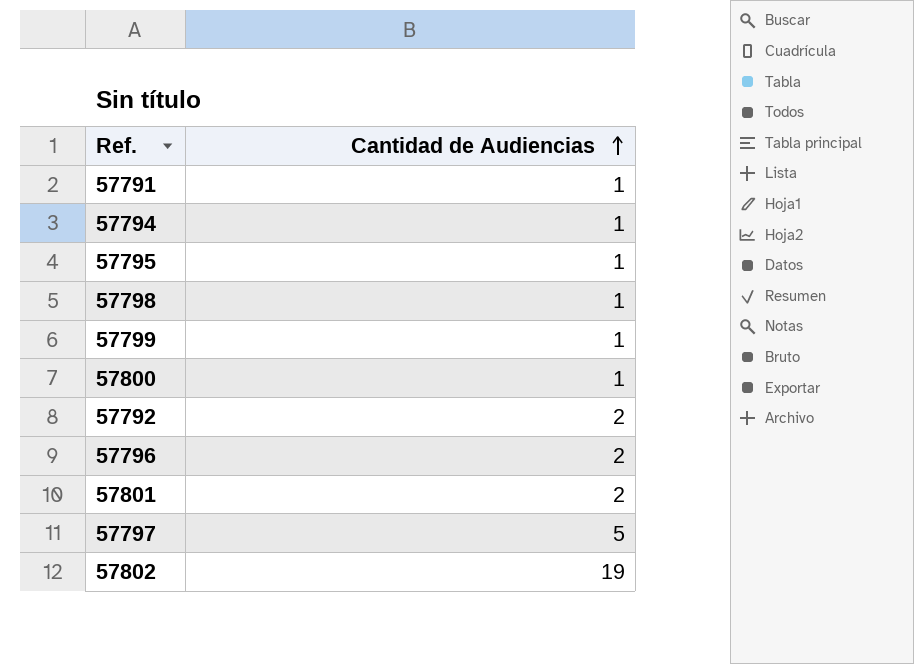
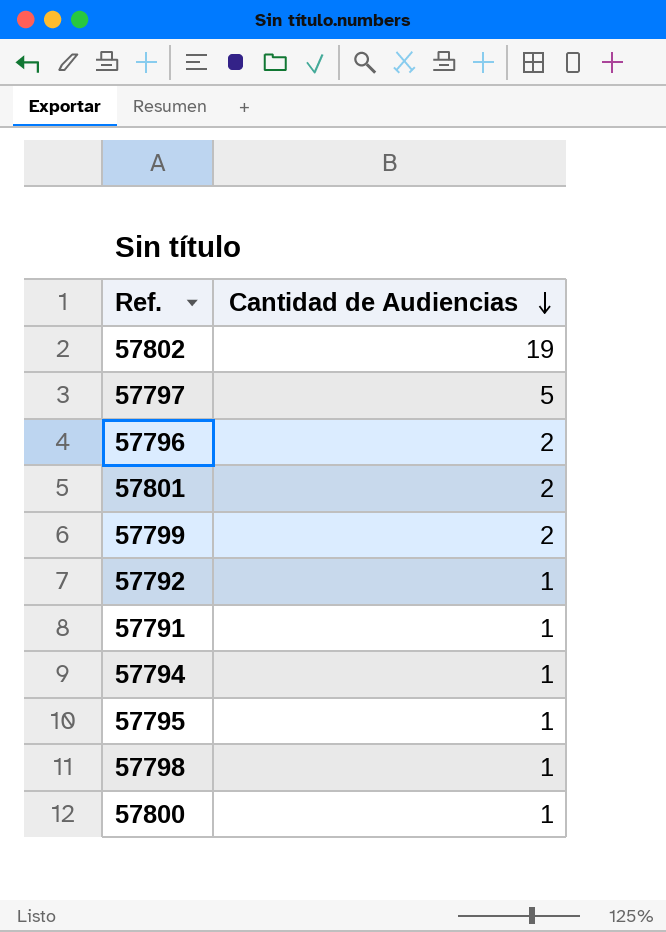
row order: Cantidad de Audiencias ascending -> Cantidad de Audiencias descending
57799 | Cantidad de Audiencias: 1 -> 2
57792 | Cantidad de Audiencias: 2 -> 1

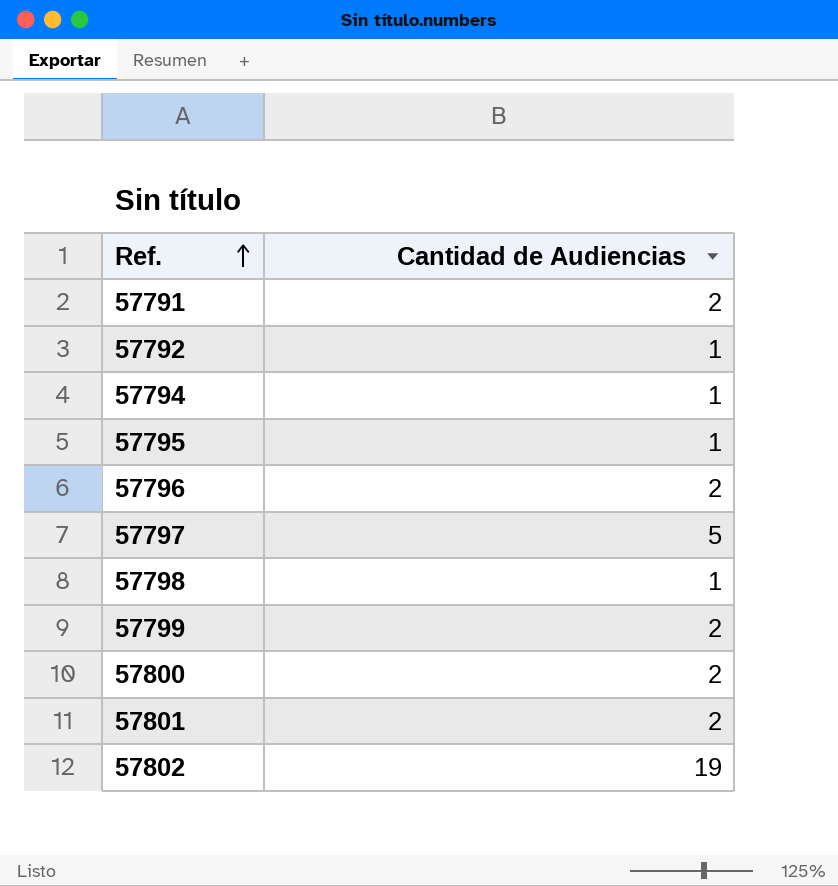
row order: Cantidad de Audiencias descending -> Ref. ascending
57791 | Cantidad de Audiencias: 1 -> 2
57800 | Cantidad de Audiencias: 1 -> 2

